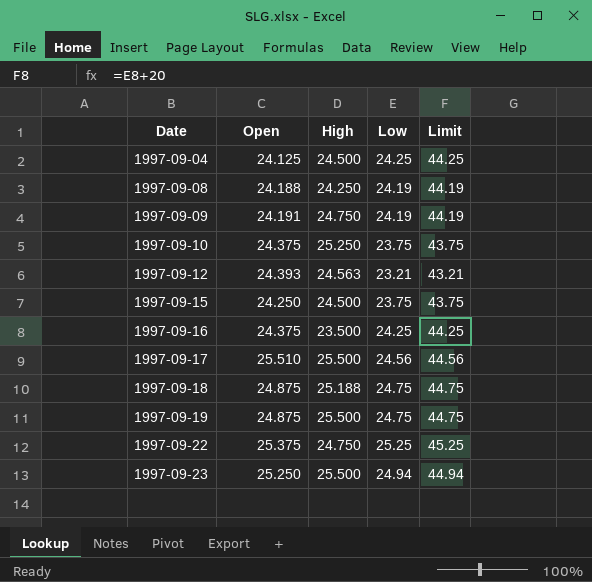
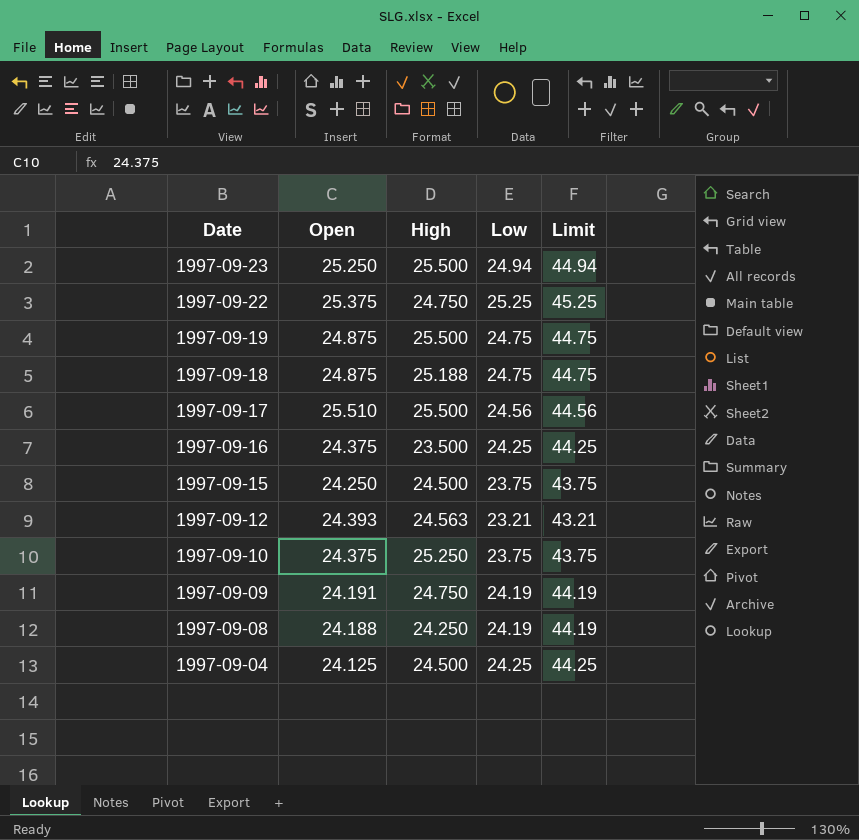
row order: Date ascending -> Date descending

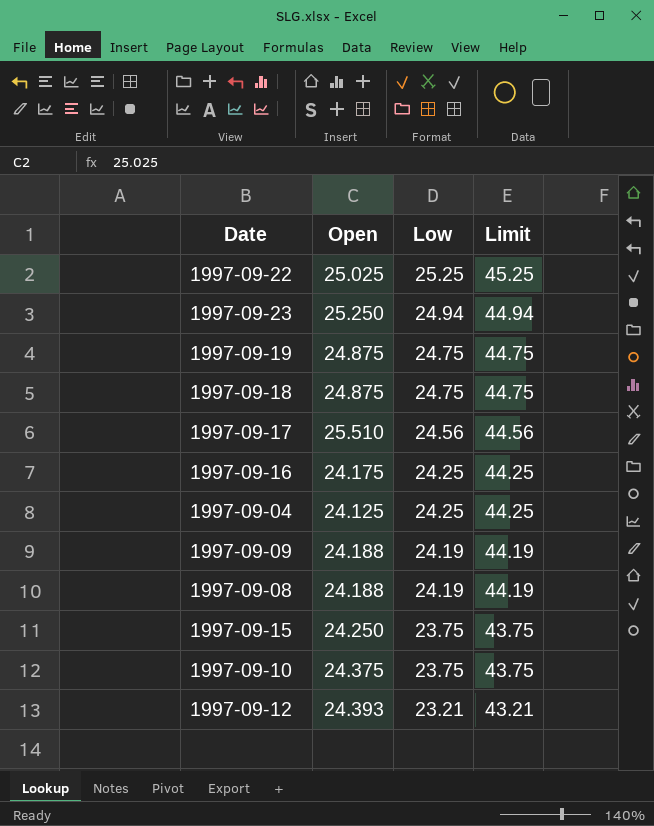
row order: Date descending -> Low descending
column High | position: 3 -> none
1997-09-22 | Open: 25.375 -> 25.025
1997-09-16 | Open: 24.375 -> 24.175
1997-09-09 | Open: 24.191 -> 24.188

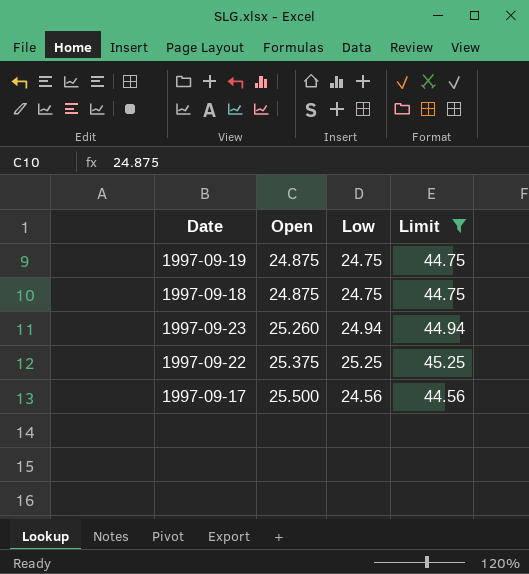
filter: none -> Limit >= 44.56
row order: Low descending -> Open ascending
1997-09-23 | Open: 25.250 -> 25.260
1997-09-22 | Open: 25.025 -> 25.375
1997-09-17 | Open: 25.510 -> 25.500

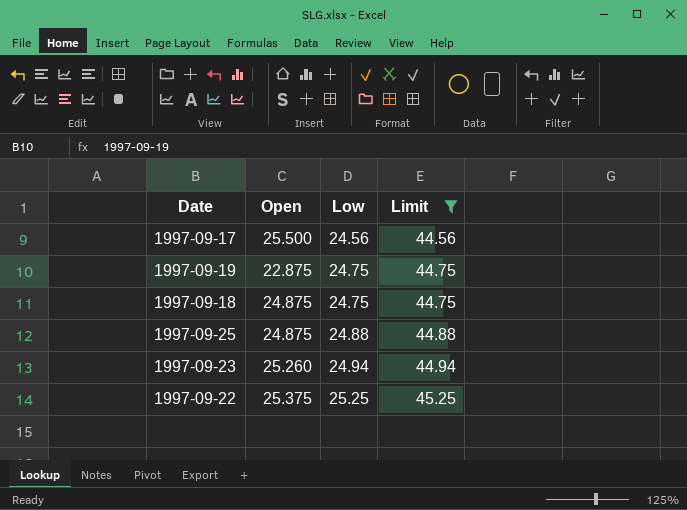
row order: Open ascending -> Low ascending
1997-09-19 | Open: 24.875 -> 22.875
row 1997-09-25: none -> 24.875 | 24.88 | 44.88

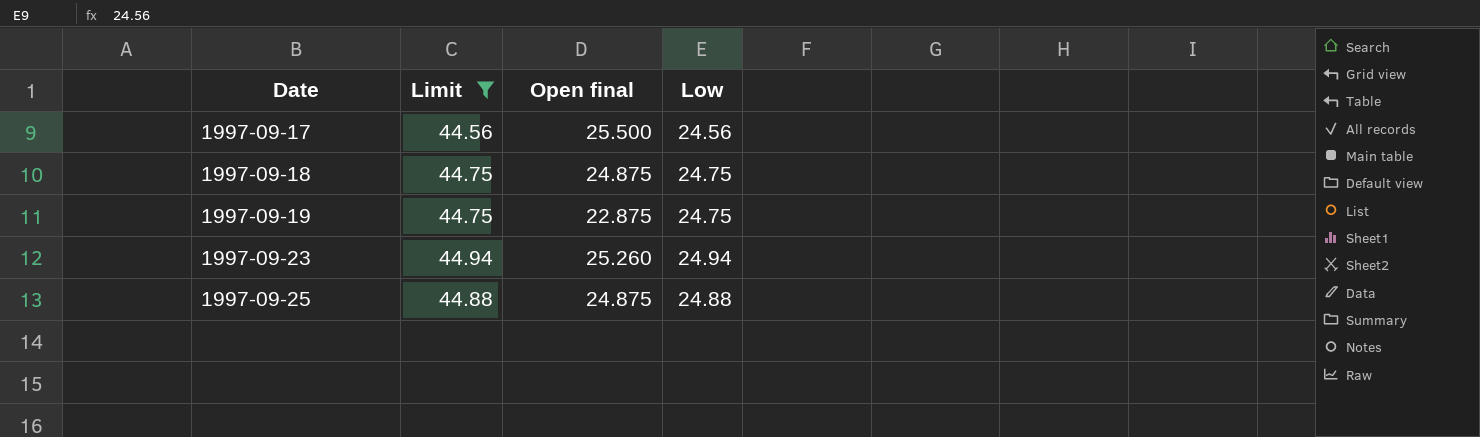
row order: Low ascending -> Date ascending
column Limit | position: 4 -> 2
column name: Open -> Open final
row 1997-09-22: 25.375 | 25.25 | 45.25 -> none

